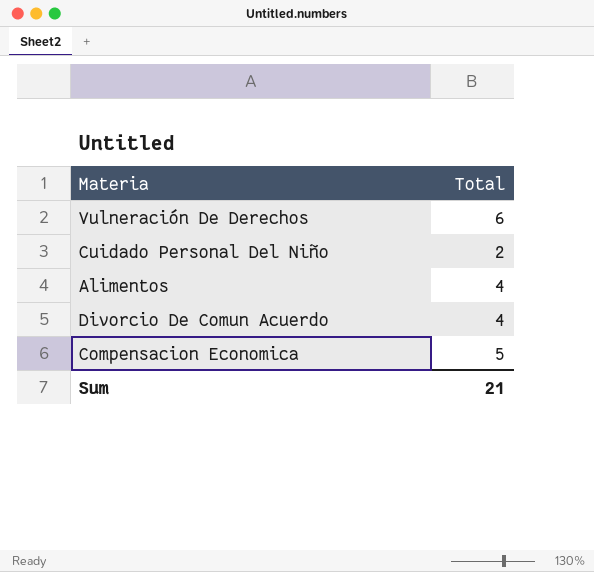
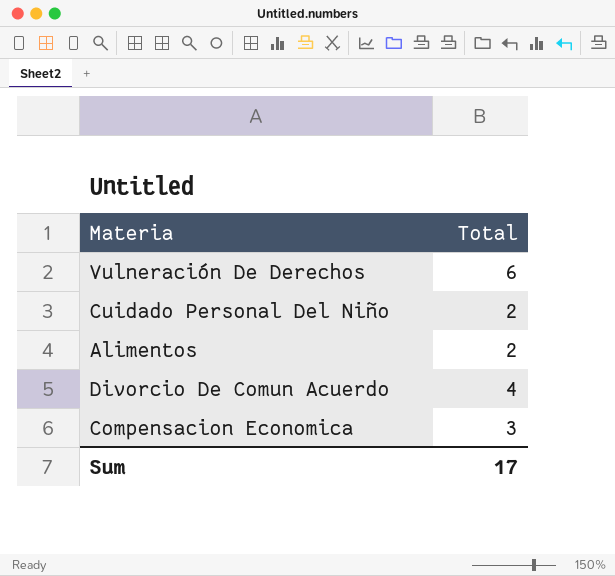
Alimentos | Total: 4 -> 2
Compensacion Economica | Total: 5 -> 3
Sum | Total: 21 -> 17

